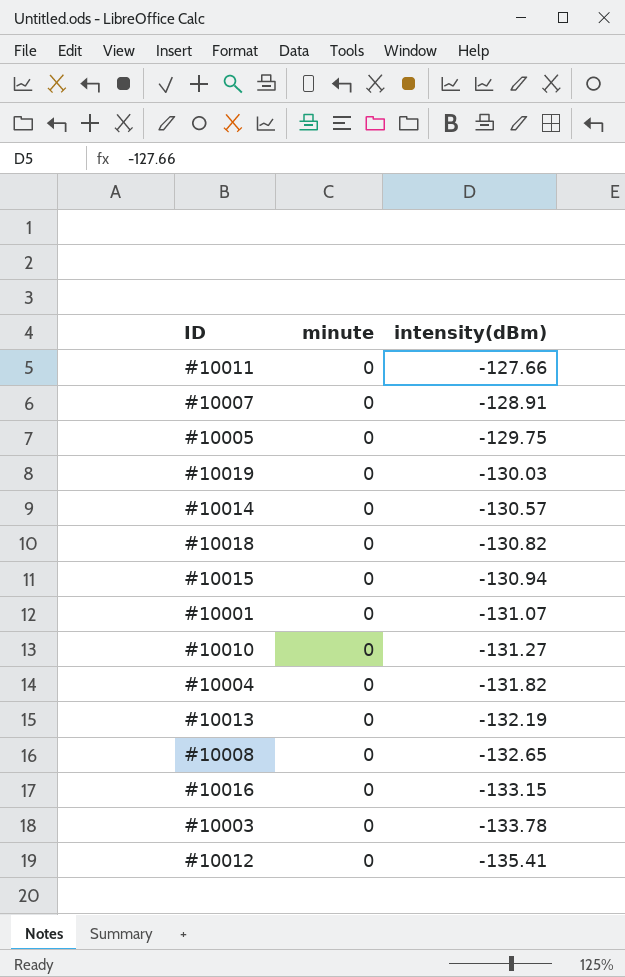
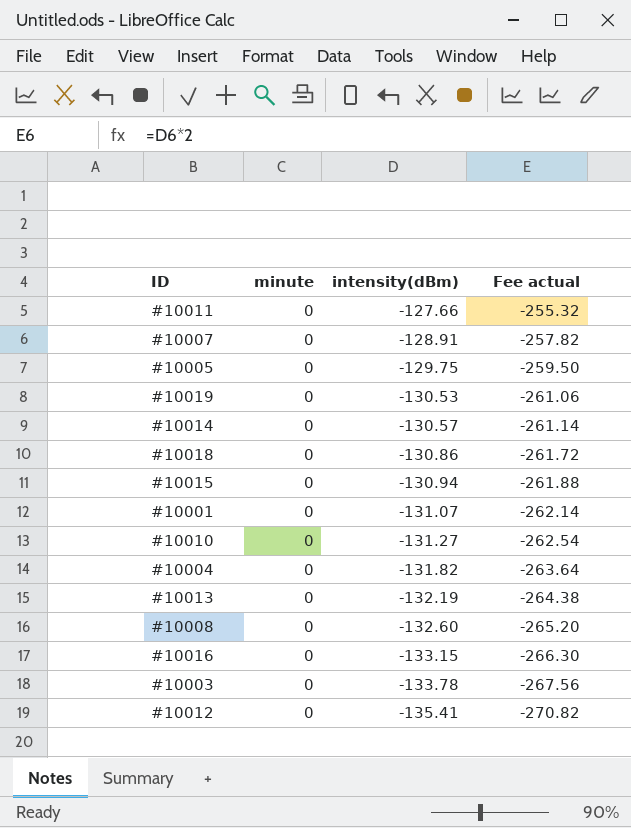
column Fee actual | formula: none -> [intensity(dBm)] * 2
#10019 | intensity(dBm): -130.03 -> -130.53
#10018 | intensity(dBm): -130.82 -> -130.86
#10008 | intensity(dBm): -132.65 -> -132.60

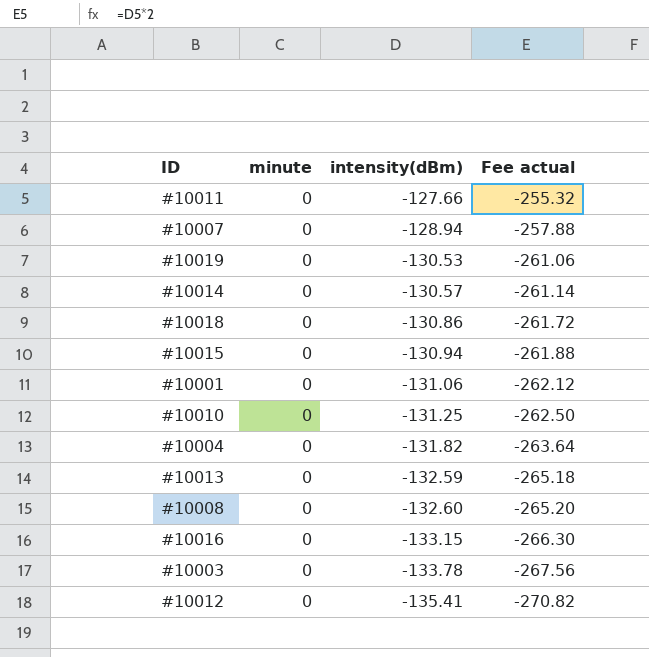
row #10005: 0 | -129.75 | -259.50 -> none
#10007 | intensity(dBm): -128.91 -> -128.94
#10007 | Fee actual: -257.82 -> -257.88
#10001 | intensity(dBm): -131.07 -> -131.06
#10001 | Fee actual: -262.14 -> -262.12
#10010 | intensity(dBm): -131.27 -> -131.25
#10010 | Fee actual: -262.54 -> -262.50
#10013 | intensity(dBm): -132.19 -> -132.59
#10013 | Fee actual: -264.38 -> -265.18

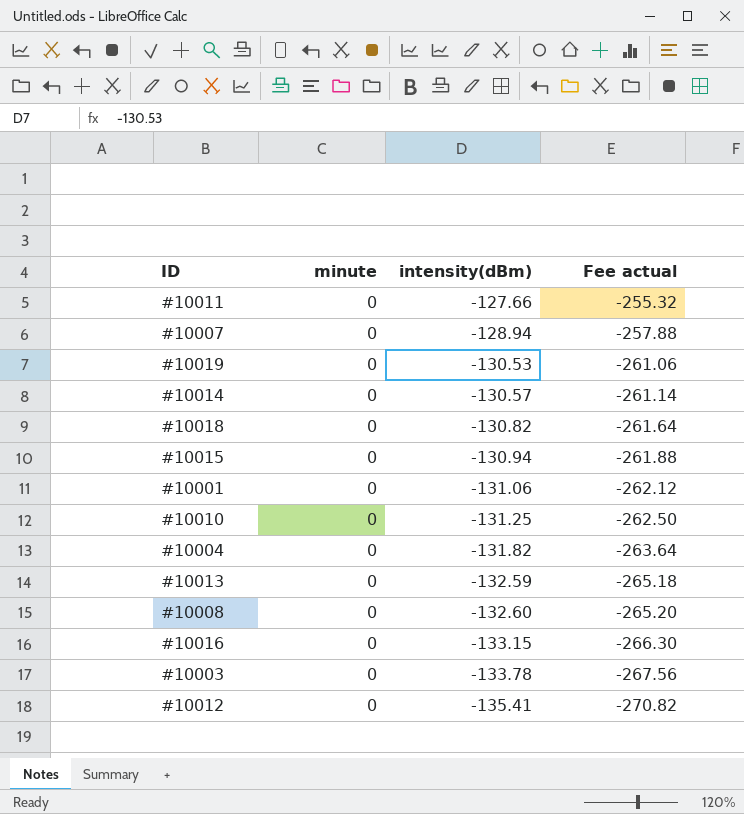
#10018 | intensity(dBm): -130.86 -> -130.82
#10018 | Fee actual: -261.72 -> -261.64

